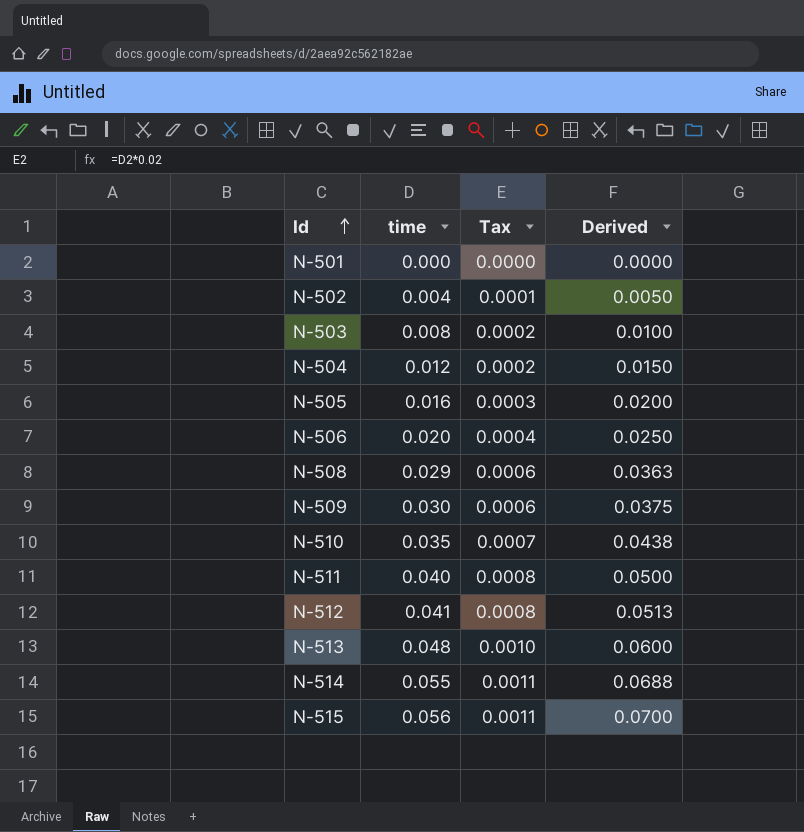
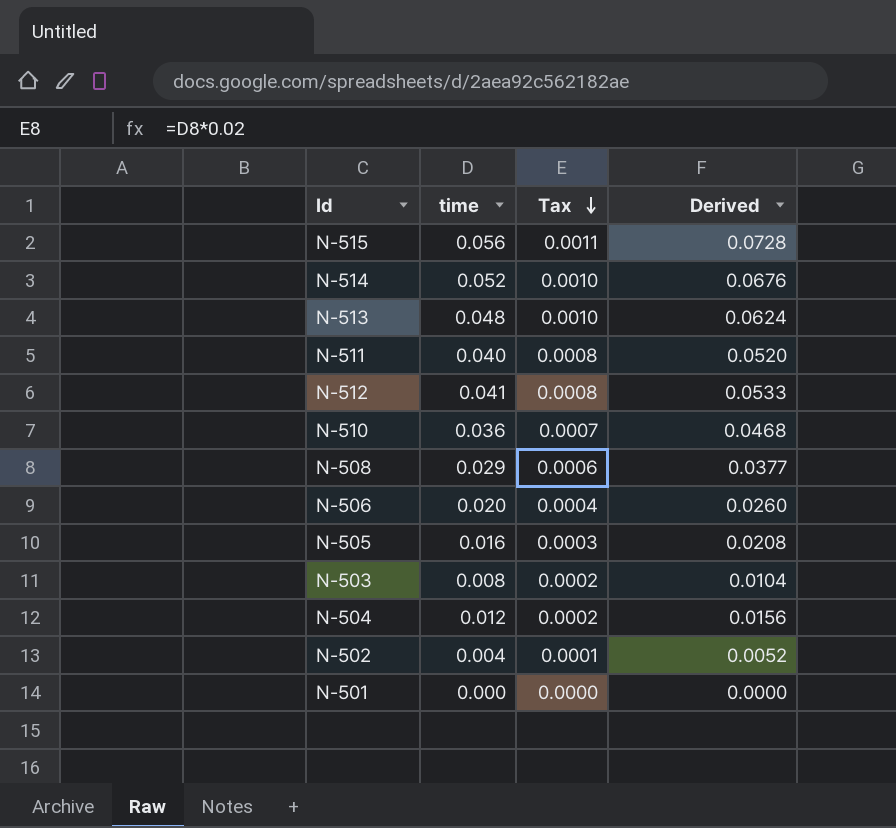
row order: Id ascending -> Tax descending
column Derived | formula: [time] * 1.25 -> [time] * 1.3
row N-509: 0.030 | 0.0006 | 0.0375 -> none
N-514 | time: 0.055 -> 0.052
N-514 | Tax: 0.0011 -> 0.0010
N-510 | time: 0.035 -> 0.036

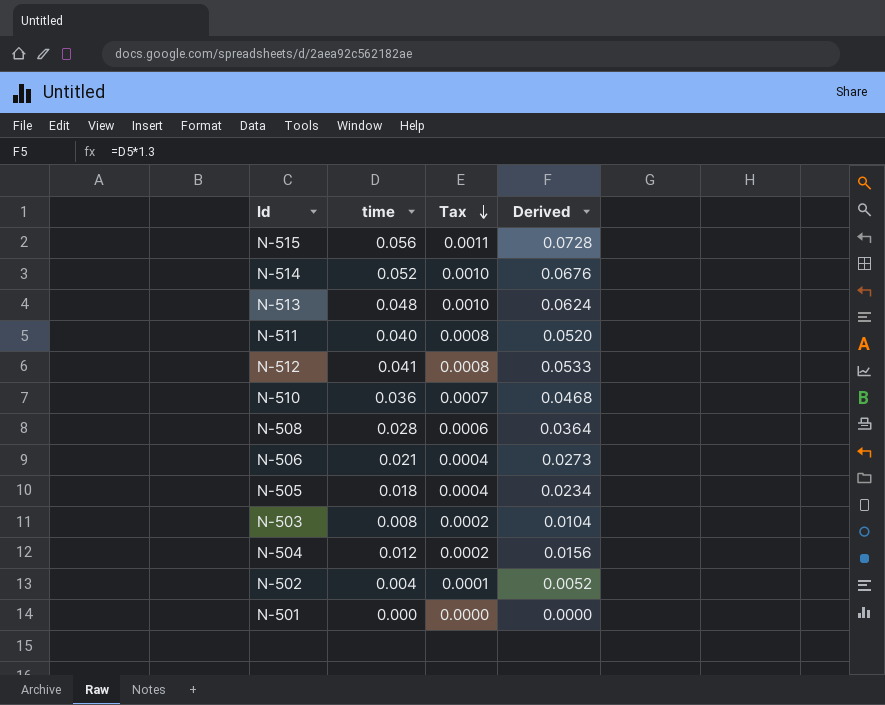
N-508 | time: 0.029 -> 0.028
N-508 | Derived: 0.0377 -> 0.0364
N-506 | time: 0.020 -> 0.021
N-506 | Derived: 0.0260 -> 0.0273
N-505 | time: 0.016 -> 0.018
N-505 | Tax: 0.0003 -> 0.0004
N-505 | Derived: 0.0208 -> 0.0234

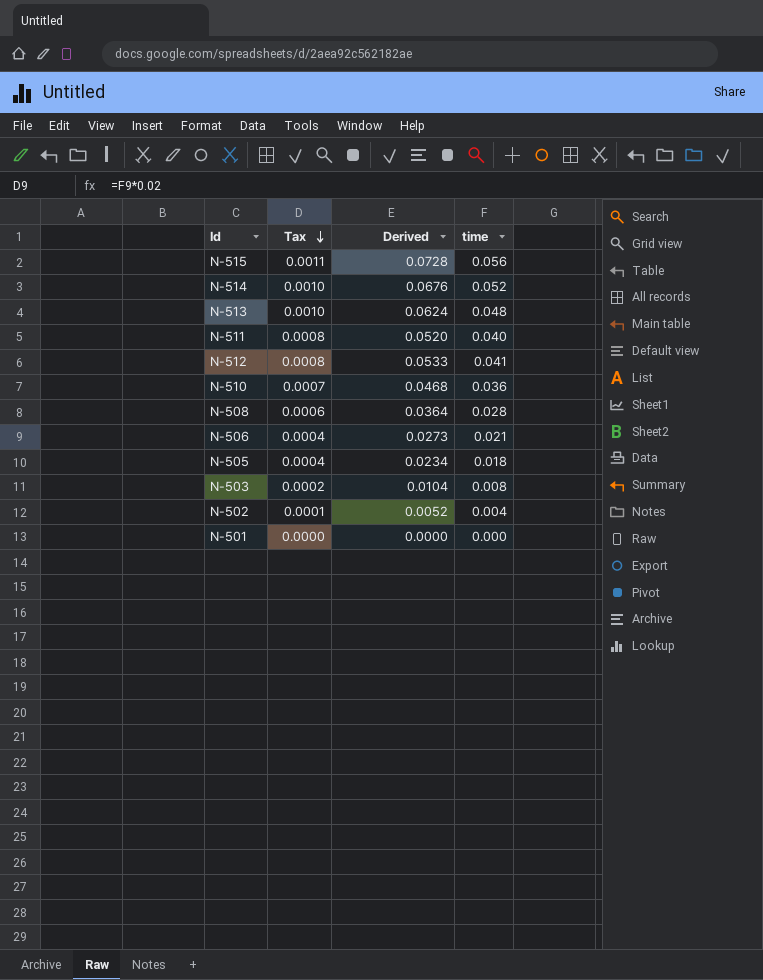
column time | position: 2 -> 4
row N-504: 0.012 | 0.0002 | 0.0156 -> none

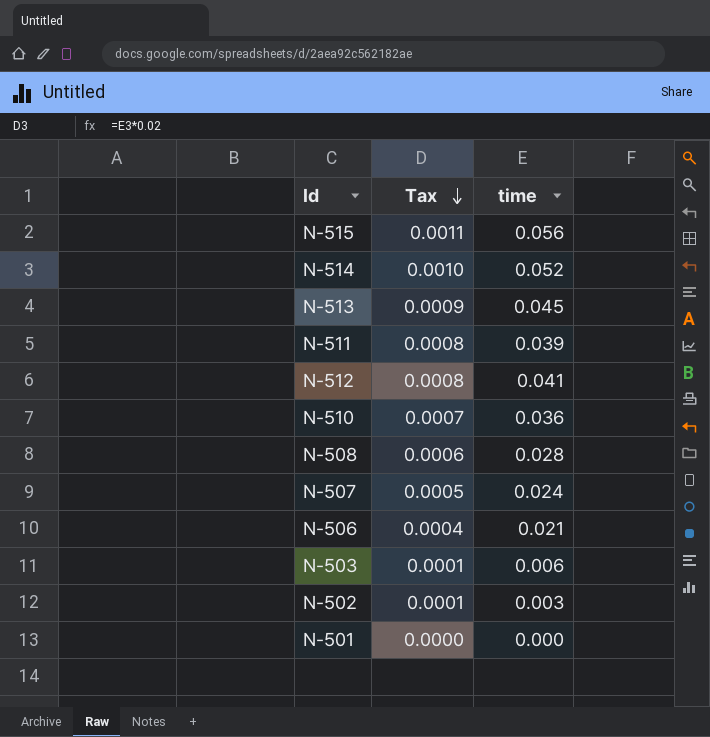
column Derived | formula: [time] * 1.3 -> none
row N-505: 0.0004 | 0.0234 | 0.018 -> none
N-513 | Tax: 0.0010 -> 0.0009
N-513 | time: 0.048 -> 0.045
N-511 | time: 0.040 -> 0.039
row N-507: none -> 0.0005 | 0.024
N-503 | Tax: 0.0002 -> 0.0001
N-503 | time: 0.008 -> 0.006
N-502 | time: 0.004 -> 0.003

